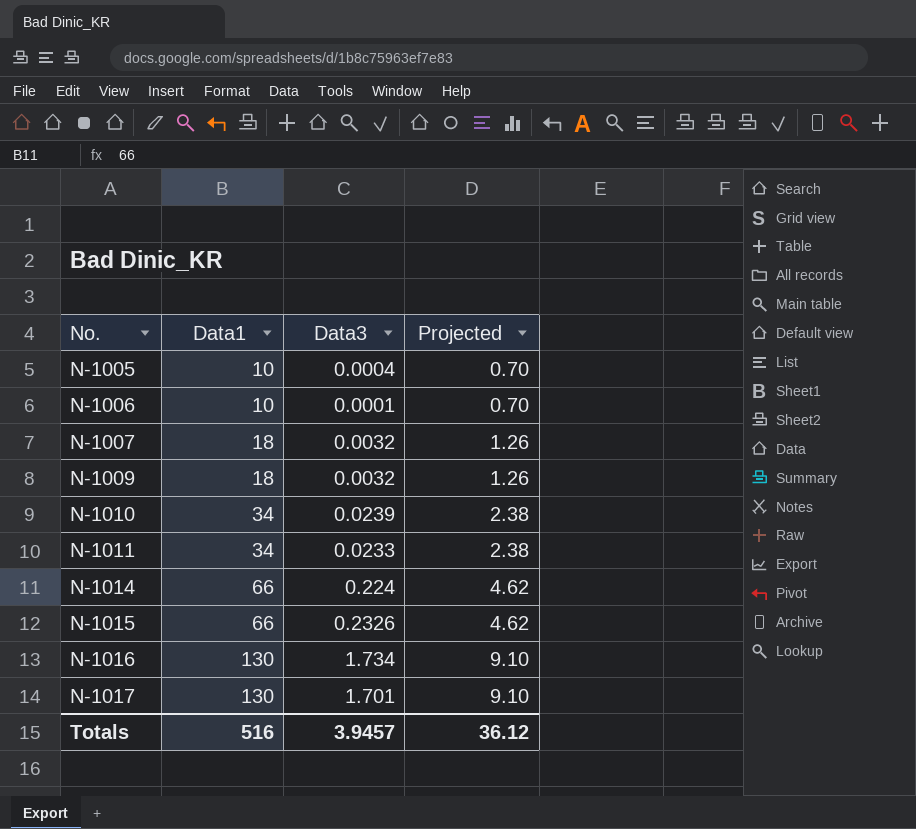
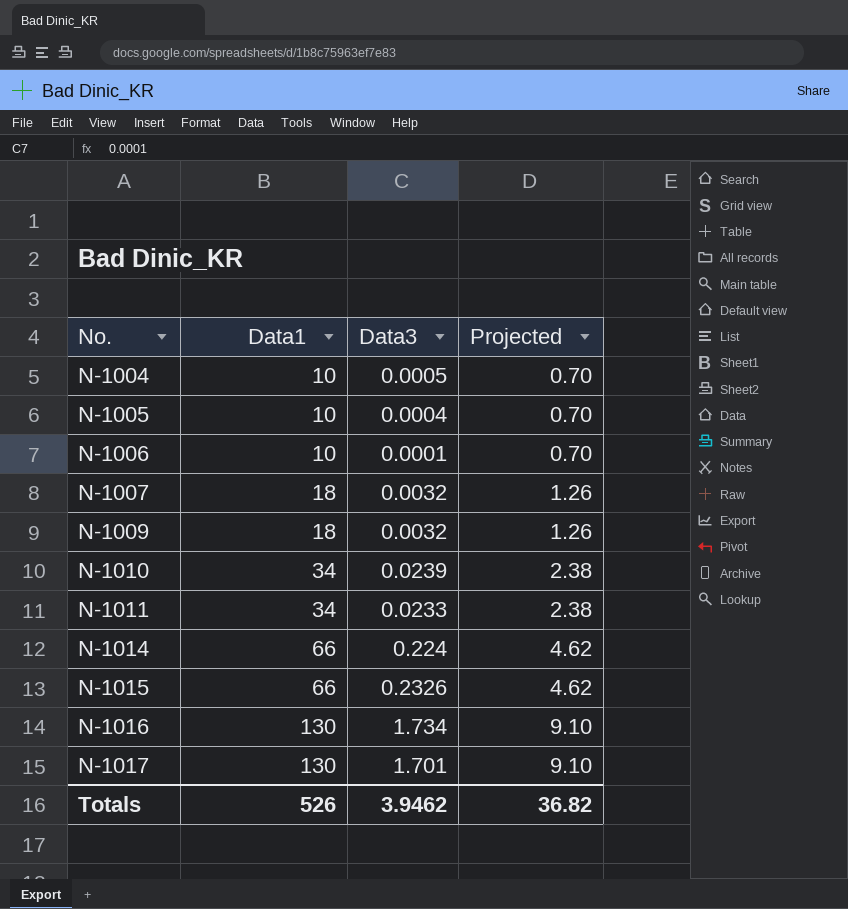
row N-1004: none -> 10 | 0.0005 | 0.70
Totals | Data1: 516 -> 526
Totals | Data3: 3.9457 -> 3.9462
Totals | Projected: 36.12 -> 36.82

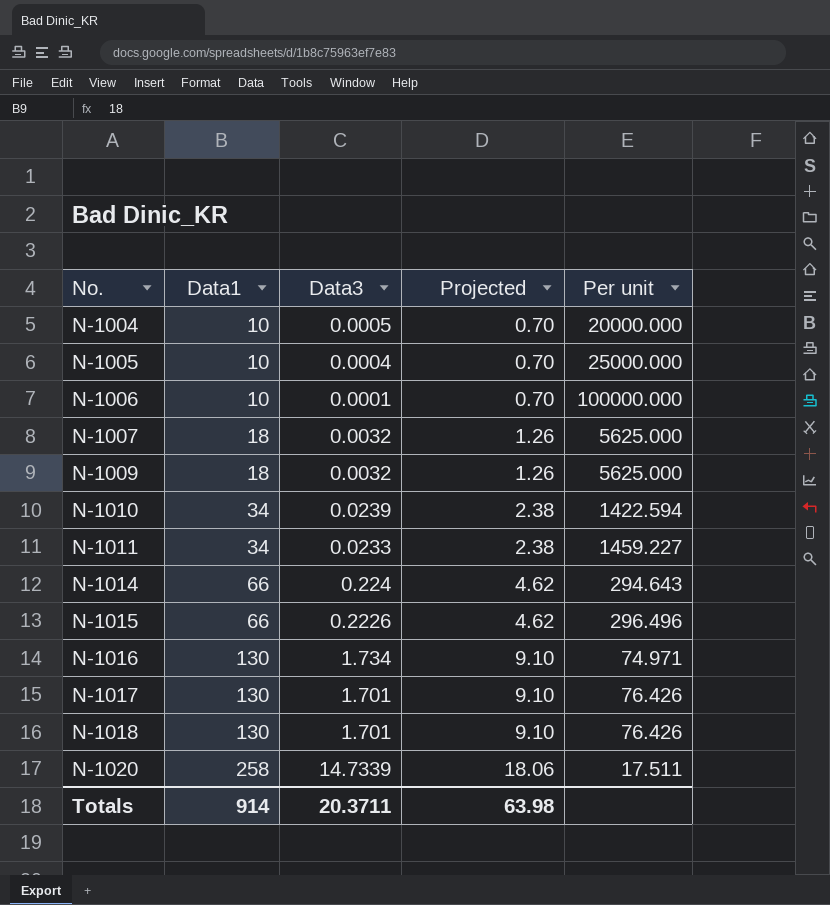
column Per unit | formula: none -> [Data1] / [Data3]
N-1015 | Data3: 0.2326 -> 0.2226
row N-1018: none -> 130 | 1.701 | 9.10 | 76.426
row N-1020: none -> 258 | 14.7339 | 18.06 | 17.511
Totals | Data1: 526 -> 914
Totals | Data3: 3.9462 -> 20.3711
Totals | Projected: 36.82 -> 63.98

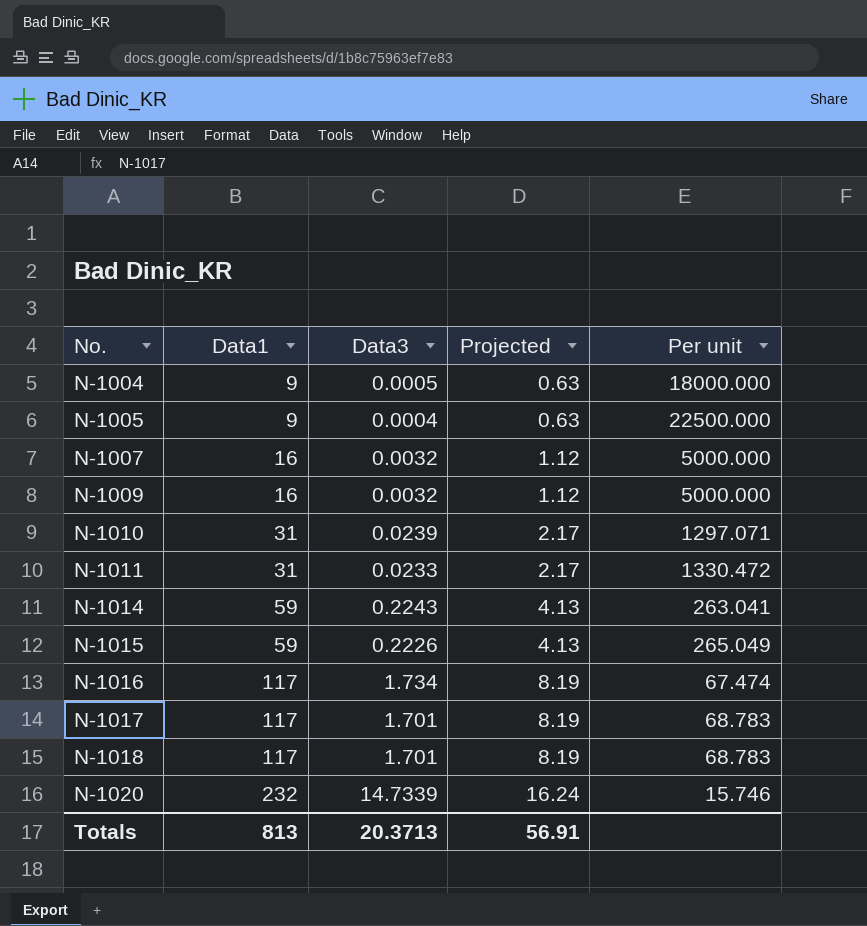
row N-1006: 10 | 0.0001 | 0.70 | 100000.000 -> none
N-1004 | Data1: 10 -> 9
N-1004 | Projected: 0.70 -> 0.63
N-1004 | Per unit: 20000.000 -> 18000.000
N-1005 | Data1: 10 -> 9
N-1005 | Projected: 0.70 -> 0.63
N-1005 | Per unit: 25000.000 -> 22500.000
N-1007 | Data1: 18 -> 16
N-1007 | Projected: 1.26 -> 1.12
N-1007 | Per unit: 5625.000 -> 5000.000
N-1009 | Data1: 18 -> 16
N-1009 | Projected: 1.26 -> 1.12
N-1009 | Per unit: 5625.000 -> 5000.000
N-1010 | Data1: 34 -> 31
N-1010 | Projected: 2.38 -> 2.17
N-1010 | Per unit: 1422.594 -> 1297.071
N-1011 | Data1: 34 -> 31
N-1011 | Projected: 2.38 -> 2.17
N-1011 | Per unit: 1459.227 -> 1330.472
N-1014 | Data1: 66 -> 59
N-1014 | Data3: 0.224 -> 0.2243
N-1014 | Projected: 4.62 -> 4.13
N-1014 | Per unit: 294.643 -> 263.041
N-1015 | Data1: 66 -> 59
N-1015 | Projected: 4.62 -> 4.13
N-1015 | Per unit: 296.496 -> 265.049
N-1016 | Data1: 130 -> 117
N-1016 | Projected: 9.10 -> 8.19
N-1016 | Per unit: 74.971 -> 67.474
N-1017 | Data1: 130 -> 117
N-1017 | Projected: 9.10 -> 8.19
N-1017 | Per unit: 76.426 -> 68.783
N-1018 | Data1: 130 -> 117
N-1018 | Projected: 9.10 -> 8.19
N-1018 | Per unit: 76.426 -> 68.783
N-1020 | Data1: 258 -> 232
N-1020 | Projected: 18.06 -> 16.24
N-1020 | Per unit: 17.511 -> 15.746
Totals | Data1: 914 -> 813
Totals | Data3: 20.3711 -> 20.3713
Totals | Projected: 63.98 -> 56.91

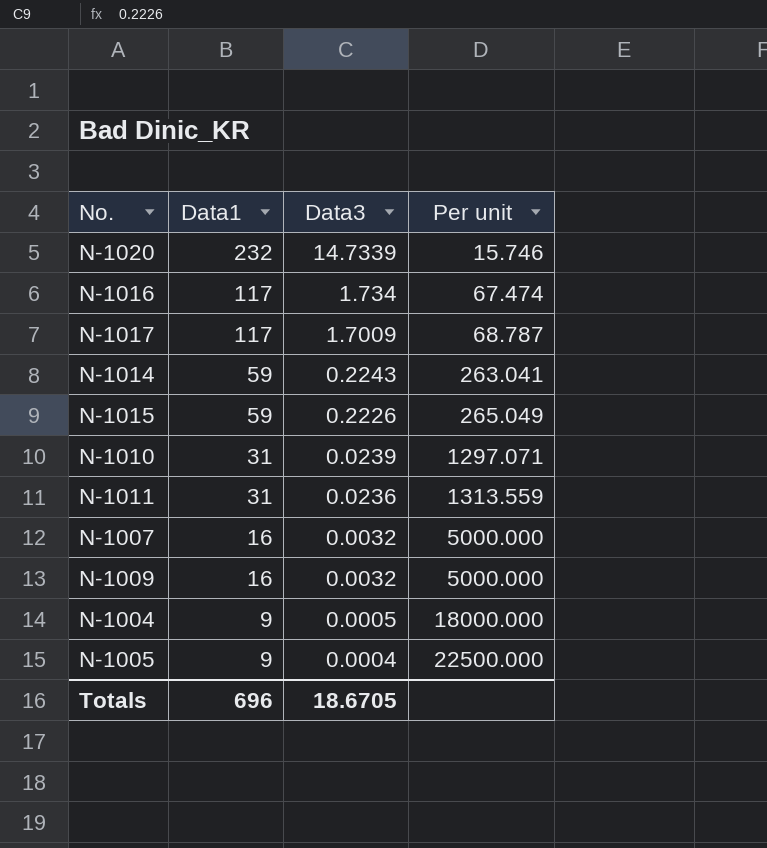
row order: No. ascending -> Data1 descending
column Projected | formula: [Data1] * 0.07 -> none
row N-1018: 117 | 1.701 | 8.19 | 68.783 -> none
N-1017 | Data3: 1.701 -> 1.7009
N-1017 | Per unit: 68.783 -> 68.787
N-1011 | Data3: 0.0233 -> 0.0236
N-1011 | Per unit: 1330.472 -> 1313.559
Totals | Data1: 813 -> 696
Totals | Data3: 20.3713 -> 18.6705

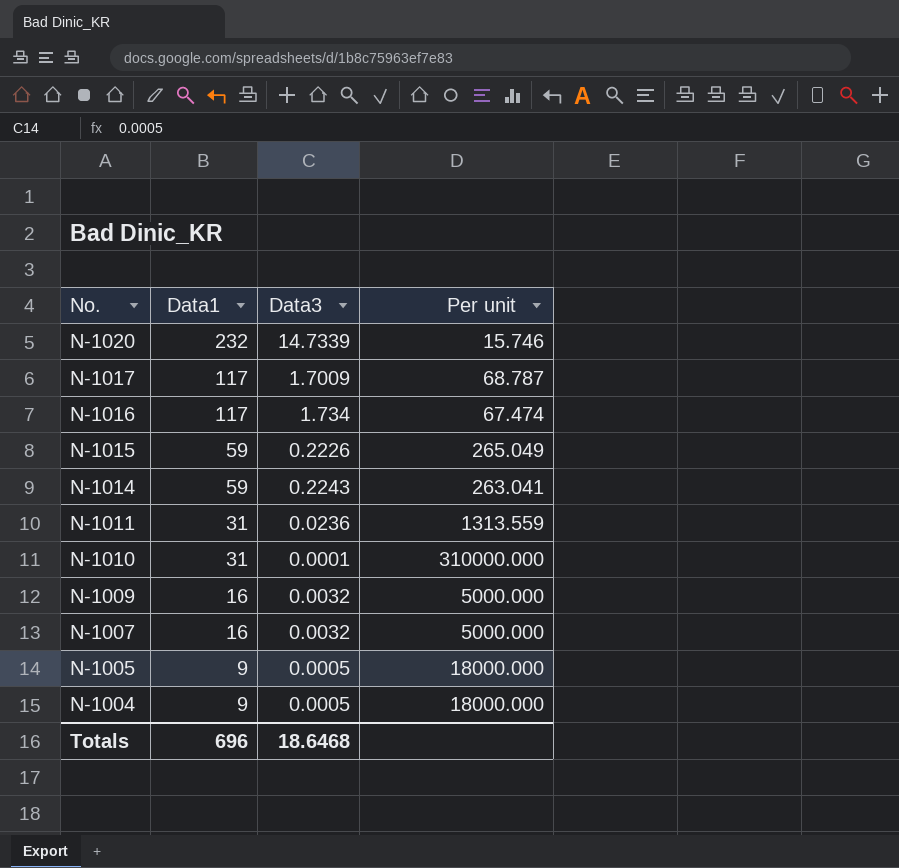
row order: Data1 descending -> No. descending
N-1010 | Data3: 0.0239 -> 0.0001
N-1010 | Per unit: 1297.071 -> 310000.000
N-1005 | Data3: 0.0004 -> 0.0005
N-1005 | Per unit: 22500.000 -> 18000.000
Totals | Data3: 18.6705 -> 18.6468

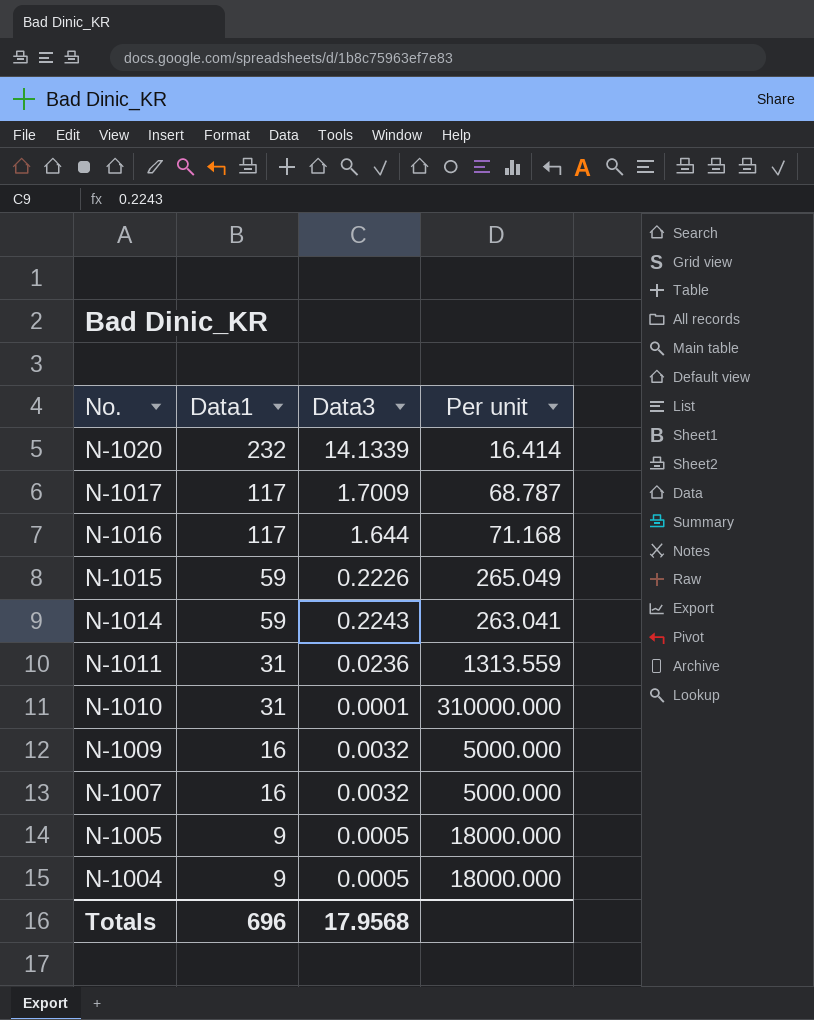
N-1020 | Data3: 14.7339 -> 14.1339
N-1020 | Per unit: 15.746 -> 16.414
N-1016 | Data3: 1.734 -> 1.644
N-1016 | Per unit: 67.474 -> 71.168
Totals | Data3: 18.6468 -> 17.9568

